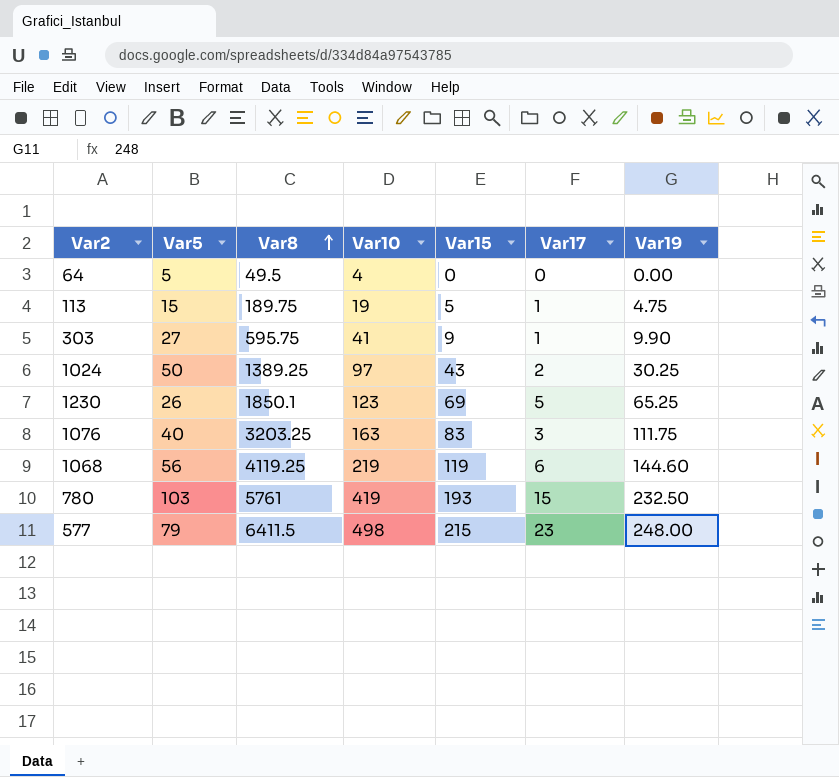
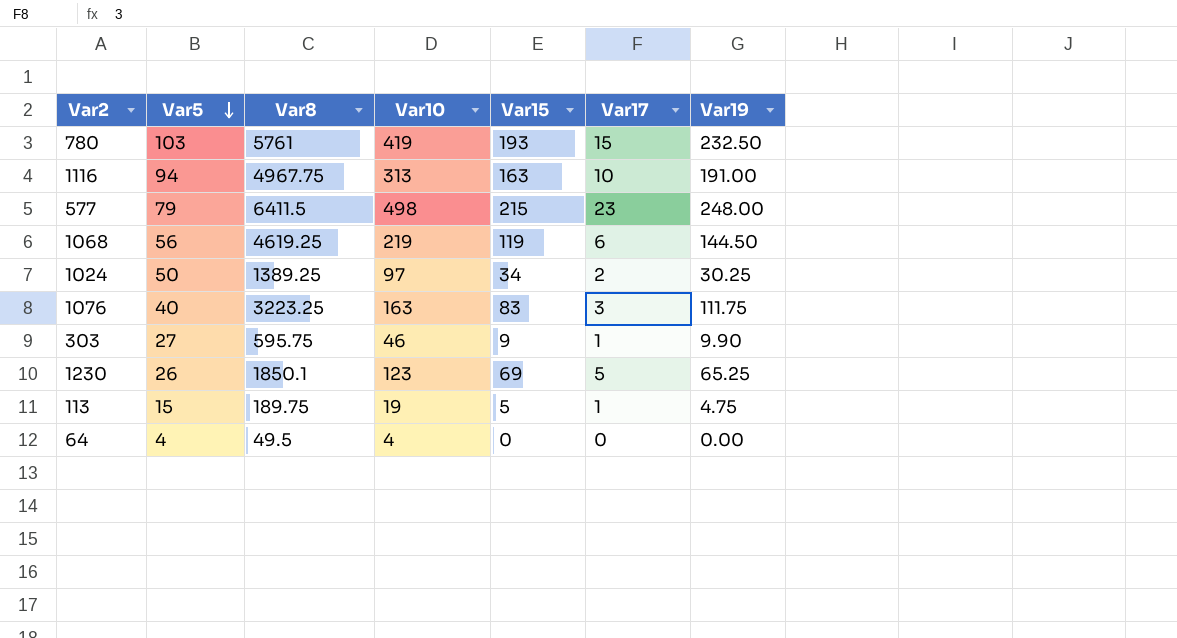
row order: Var8 ascending -> Var5 descending
row 1116: none -> 94 | 4967.75 | 313 | 163 | 10 | 191.00
1068 | Var8: 4119.25 -> 4619.25
1068 | Var19: 144.60 -> 144.50
1024 | Var15: 43 -> 34
1076 | Var8: 3203.25 -> 3223.25
303 | Var10: 41 -> 46
64 | Var5: 5 -> 4

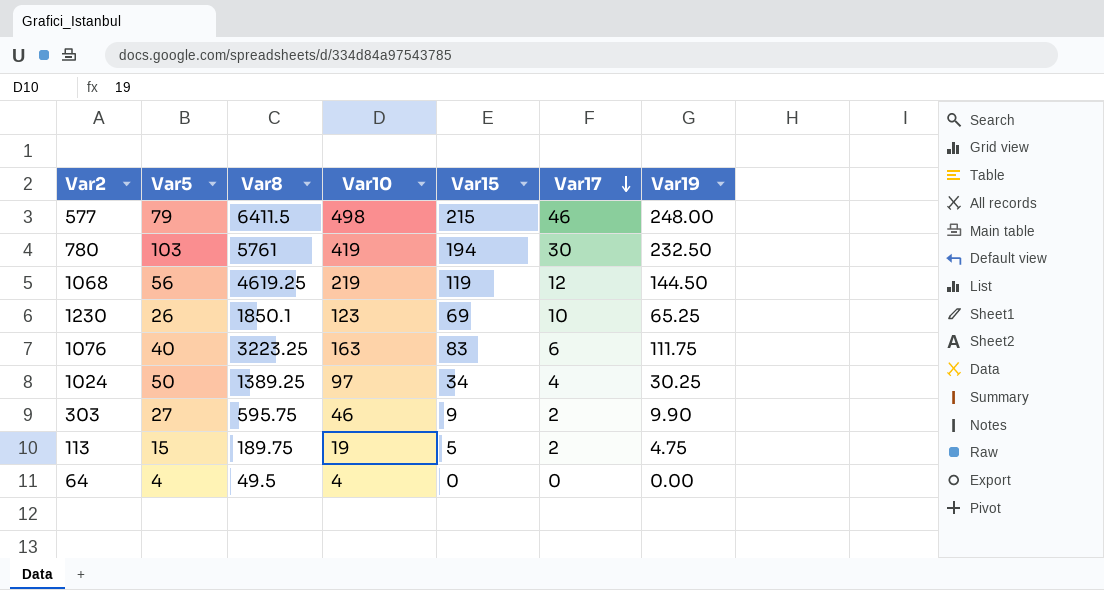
row order: Var5 descending -> Var17 descending
row 1116: 94 | 4967.75 | 313 | 163 | 10 | 191.00 -> none
577 | Var17: 23 -> 46
780 | Var15: 193 -> 194
780 | Var17: 15 -> 30
1068 | Var17: 6 -> 12
1230 | Var17: 5 -> 10
1076 | Var17: 3 -> 6
1024 | Var17: 2 -> 4
303 | Var17: 1 -> 2
113 | Var17: 1 -> 2

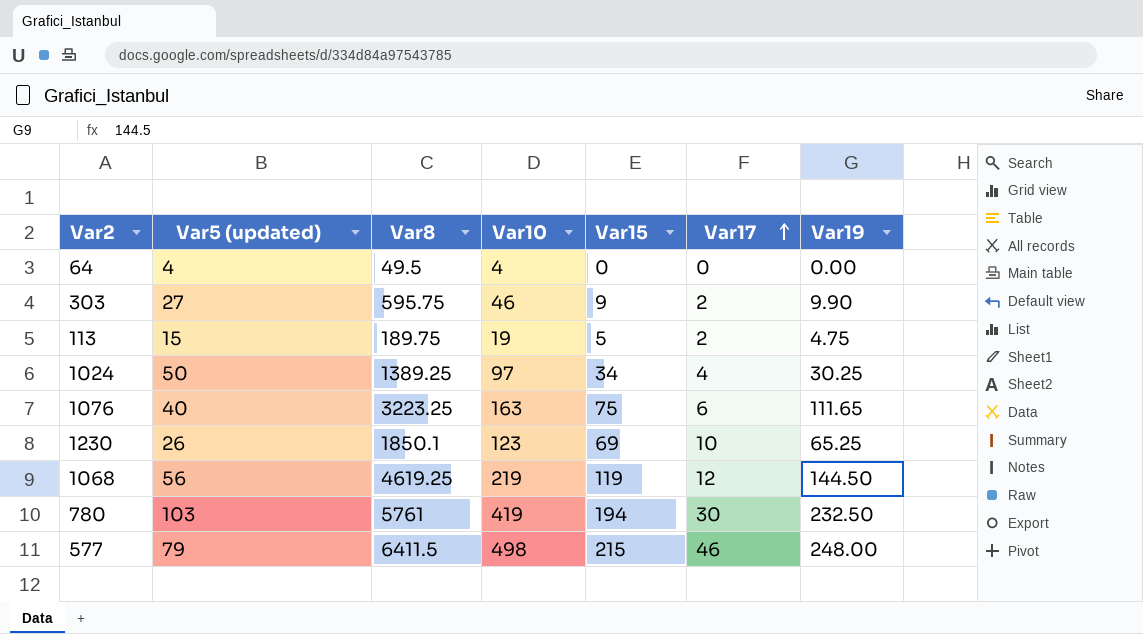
row order: Var17 descending -> Var17 ascending
column name: Var5 -> Var5 (updated)
1076 | Var15: 83 -> 75
1076 | Var19: 111.75 -> 111.65

